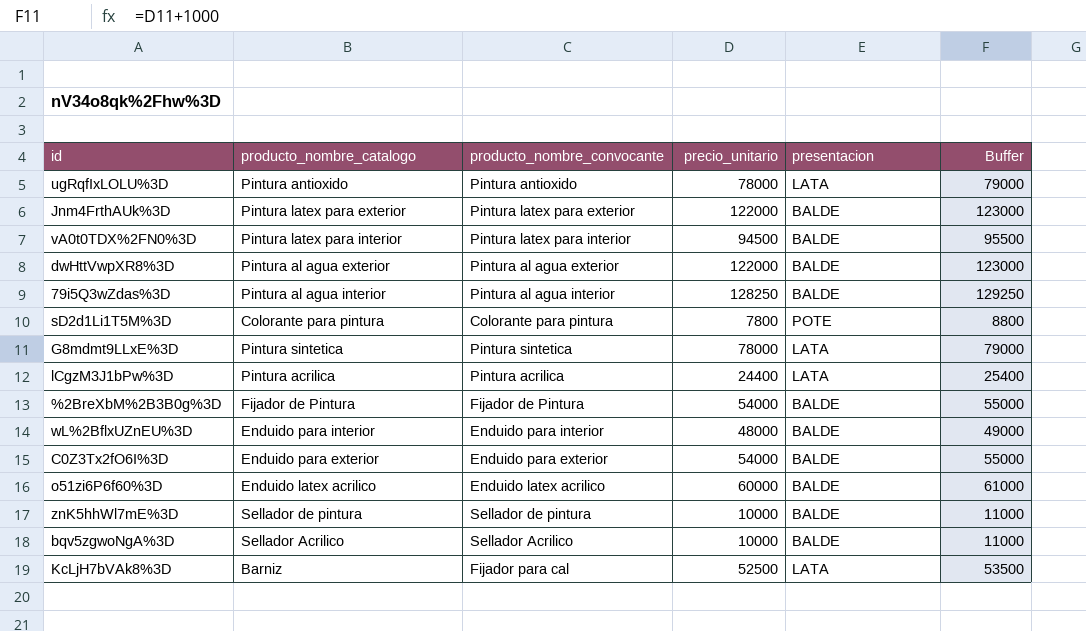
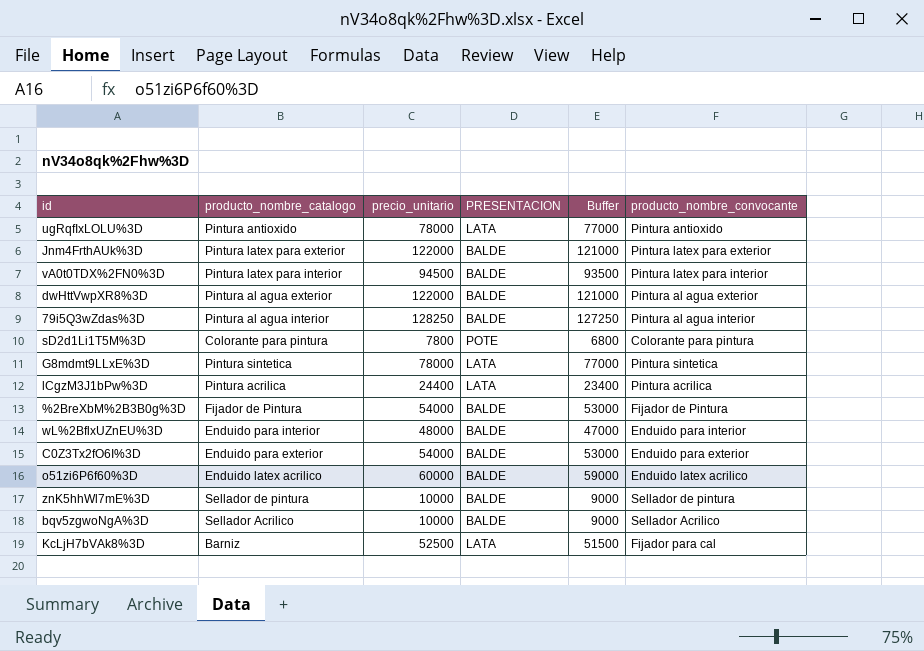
column name: presentacion -> PRESENTACION
column Buffer | formula: [precio_unitario] + 1000 -> [precio_unitario] - 1000
column producto_nombre_convocante | position: 3 -> 6

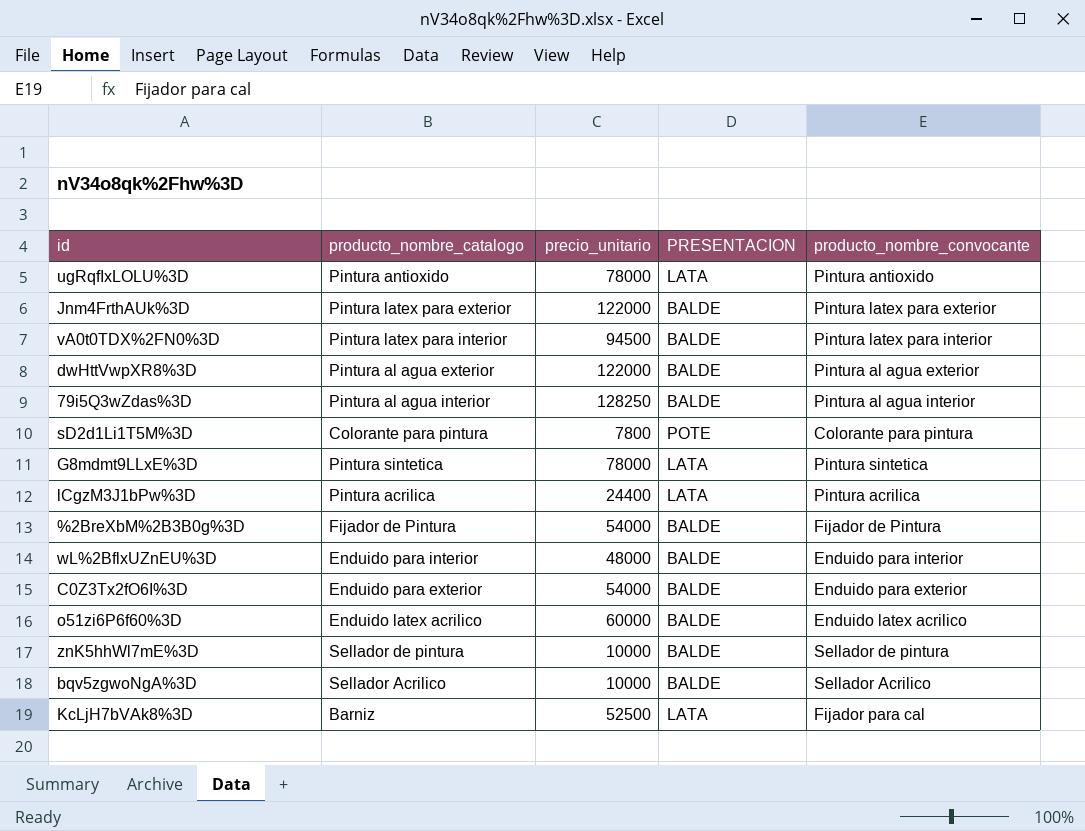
column Buffer | formula: [precio_unitario] - 1000 -> none

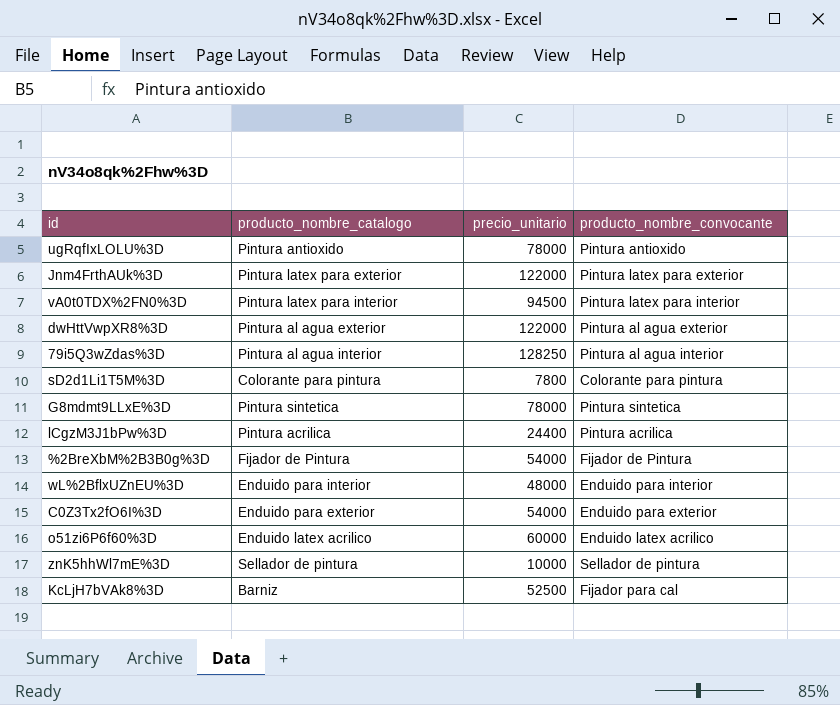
column PRESENTACION | position: 4 -> none
row bqv5zgwoNgA%3D: Sellador Acrilico | 10000 | BALDE | Sellador Acrilico -> none

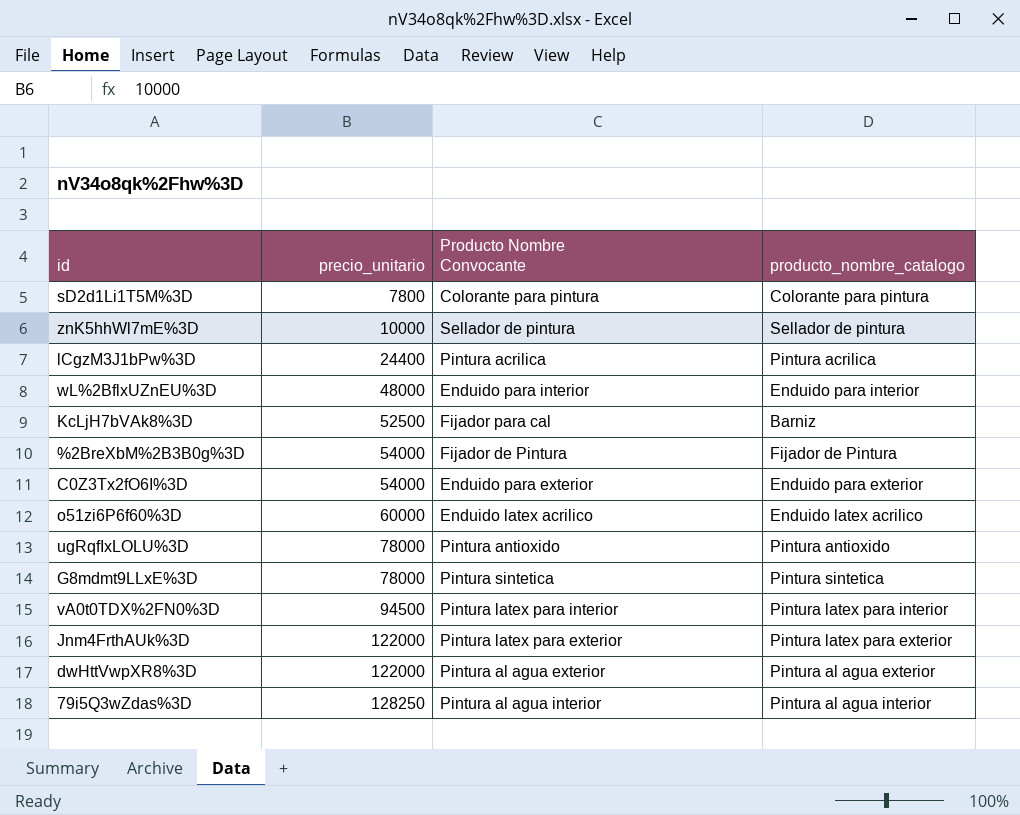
row order: none -> precio_unitario ascending
column name: producto_nombre_convocante -> Producto Nombre Convocante
column producto_nombre_catalogo | position: 2 -> 4

